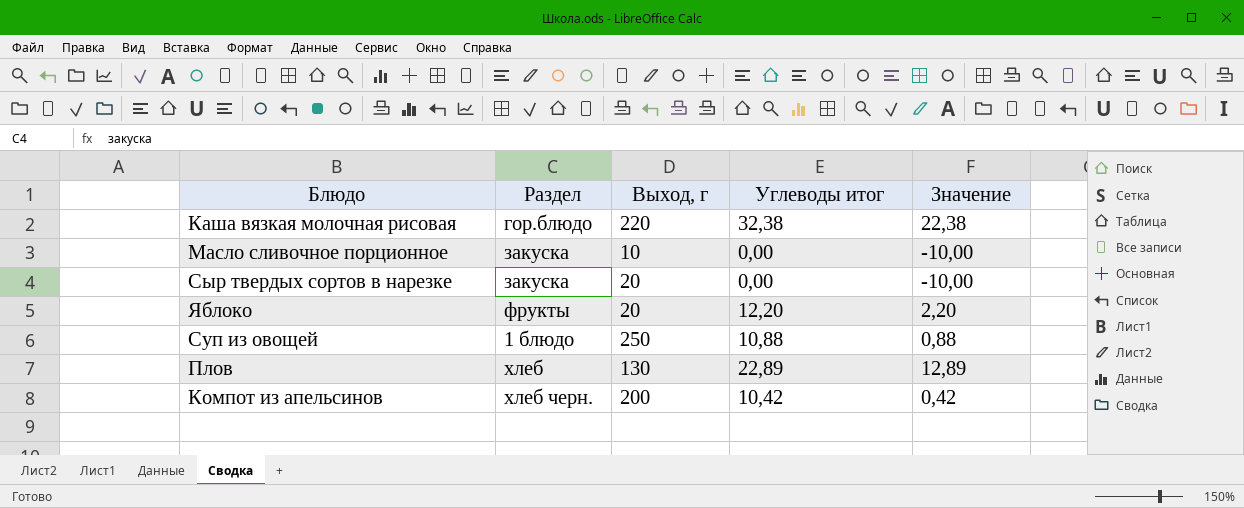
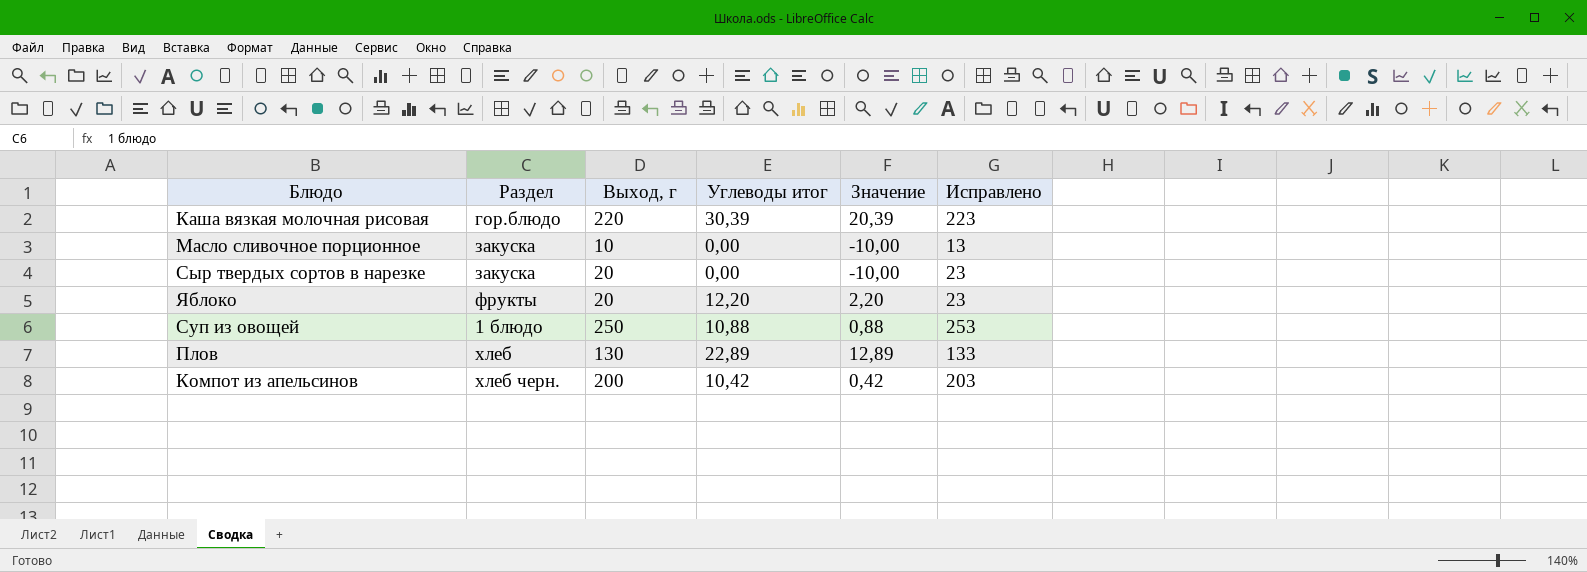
column Исправлено | formula: none -> [Выход, г] + 3
Каша вязкая молочная рисовая | Углеводы итог: 32,38 -> 30,39
Каша вязкая молочная рисовая | Значение: 22,38 -> 20,39

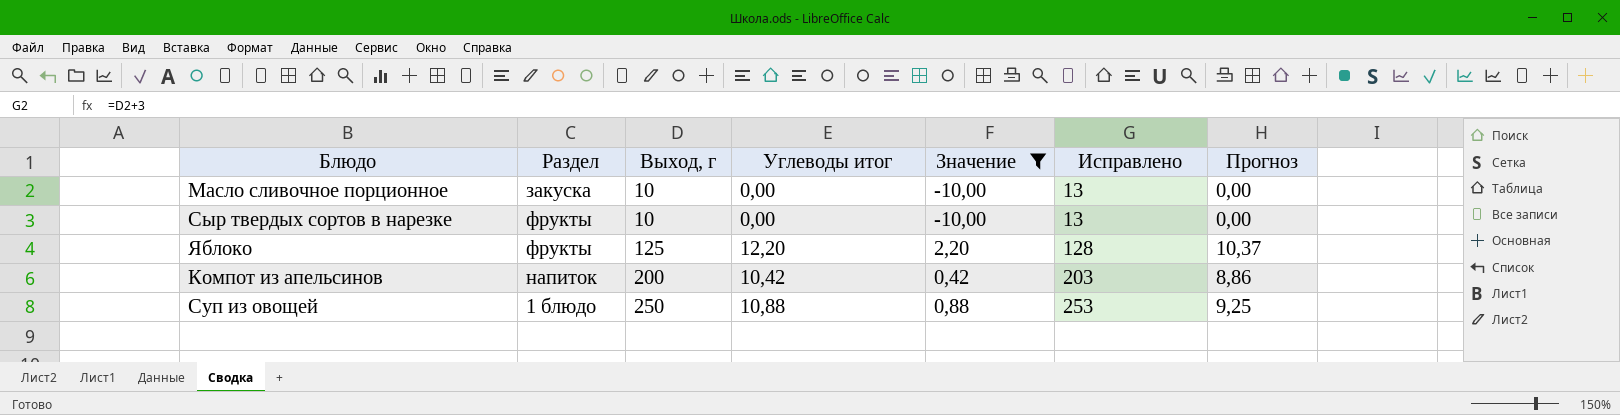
filter: none -> Значение <= 2,20
row order: none -> Выход, г ascending
column Прогноз | formula: none -> [Углеводы итог] * 0,85
Сыр твердых сортов в нарезке | Раздел: закуска -> фрукты
Сыр твердых сортов в нарезке | Выход, г: 20 -> 10
Сыр твердых сортов в нарезке | Исправлено: 23 -> 13
Яблоко | Выход, г: 20 -> 125
Яблоко | Исправлено: 23 -> 128
Компот из апельсинов | Раздел: хлеб черн. -> напиток

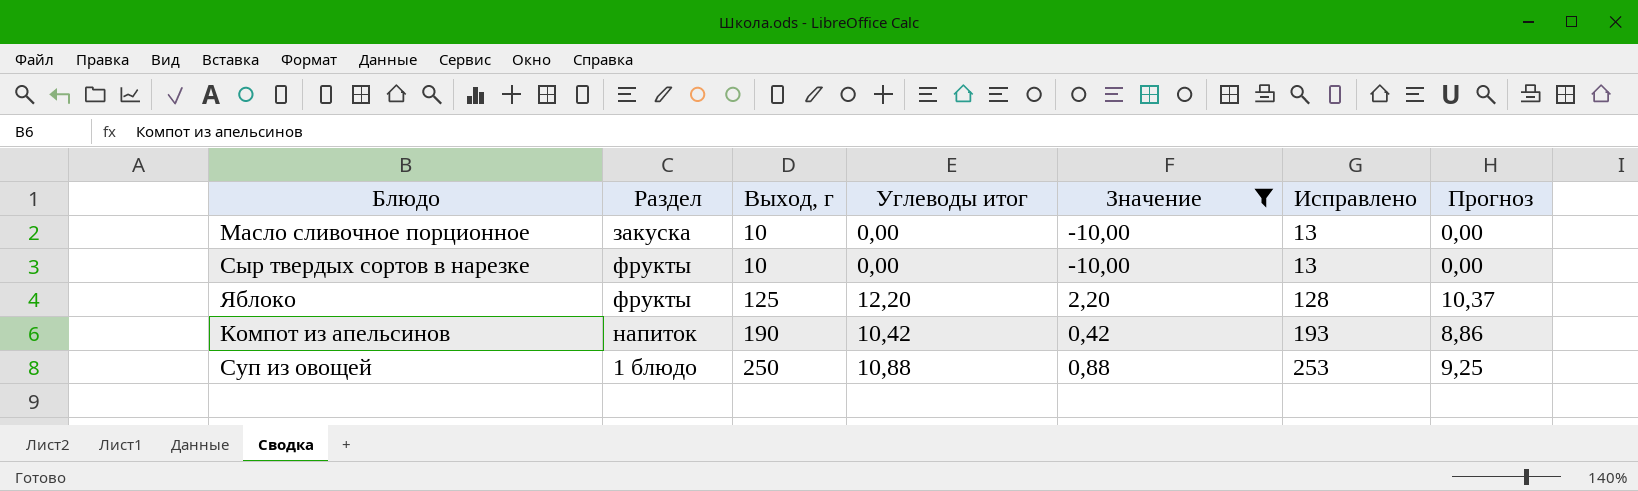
Компот из апельсинов | Выход, г: 200 -> 190
Компот из апельсинов | Исправлено: 203 -> 193

